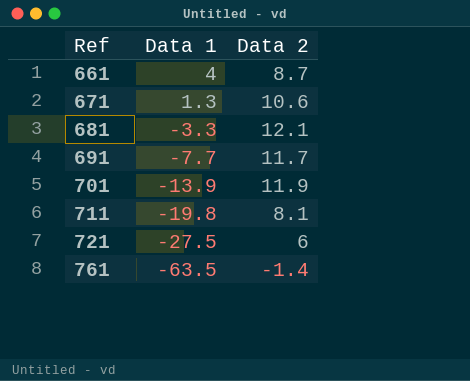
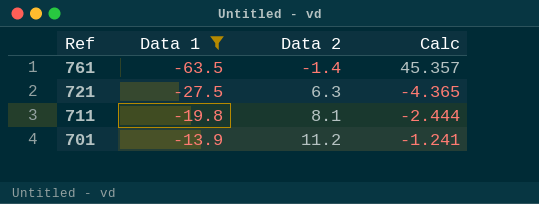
filter: none -> Data 1 <= -13.9
row order: Ref ascending -> Ref descending
column Calc | formula: none -> [Data 1] / [Data 2]
721 | Data 2: 6 -> 6.3
701 | Data 2: 11.9 -> 11.2

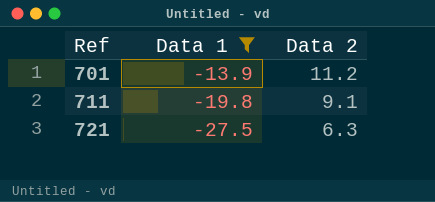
row order: Ref descending -> Ref ascending
column Calc | formula: [Data 1] / [Data 2] -> none
row 761: -63.5 | -1.4 | 45.357 -> none
711 | Data 2: 8.1 -> 9.1

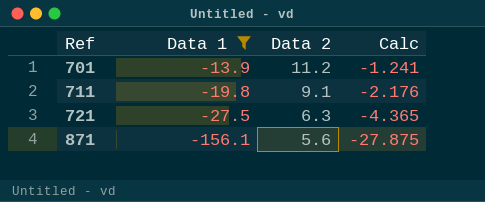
column Calc | formula: none -> [Data 1] / [Data 2]
row 871: none -> -156.1 | 5.6 | -27.875

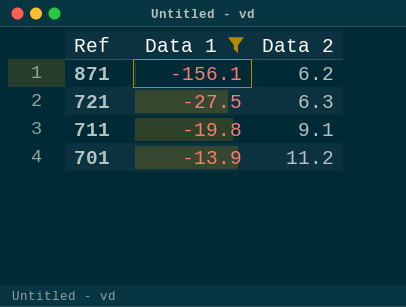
row order: Ref ascending -> Ref descending
column Calc | formula: [Data 1] / [Data 2] -> none
871 | Data 2: 5.6 -> 6.2

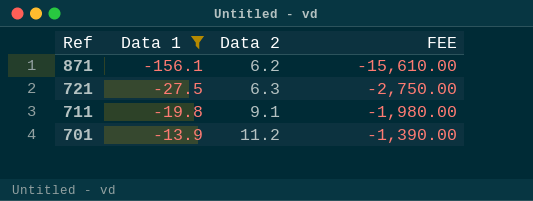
column FEE | formula: none -> [Data 1] * 100

